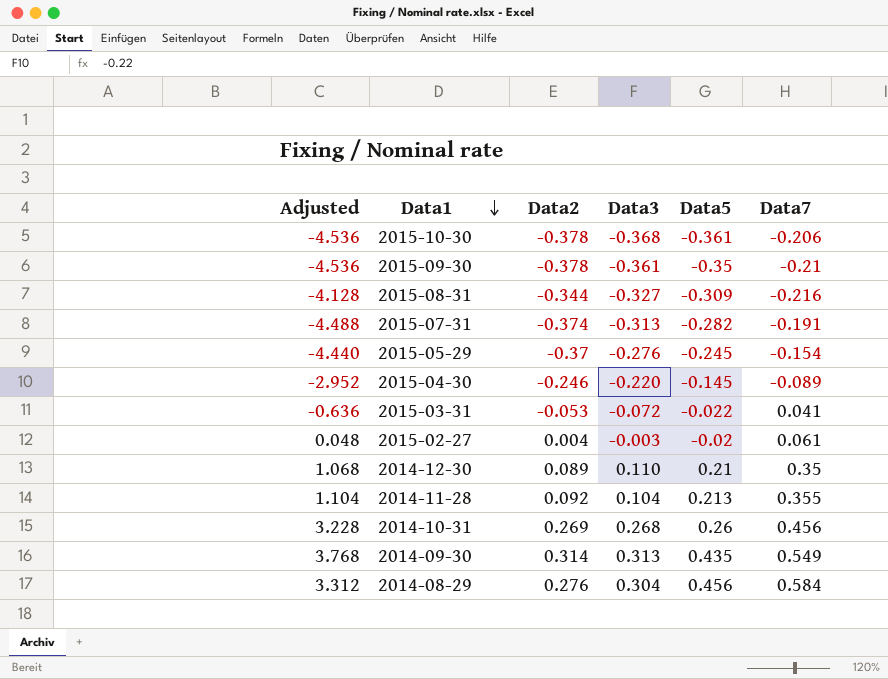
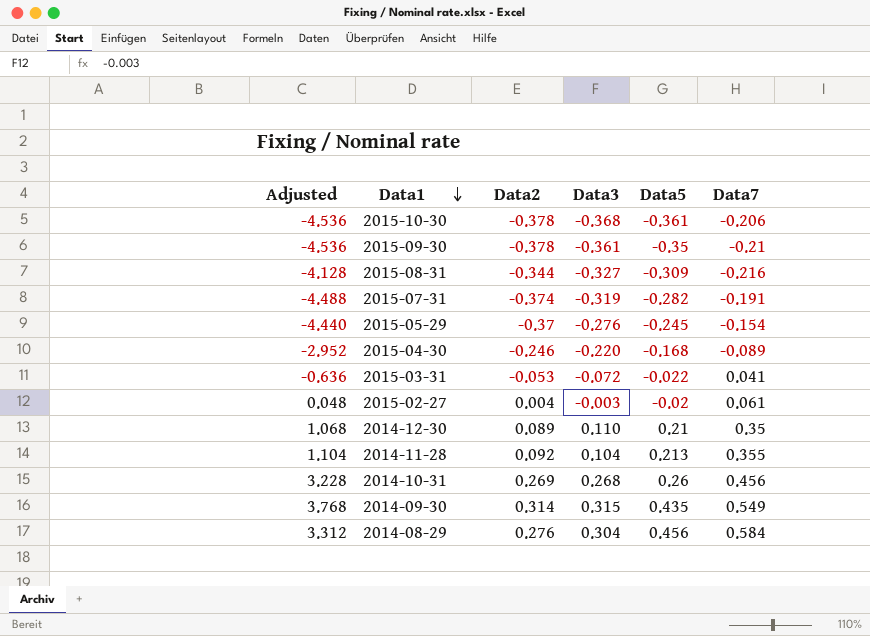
2015-07-31 | Data3: -0.313 -> -0.319
2015-04-30 | Data5: -0.145 -> -0.168
2014-09-30 | Data3: 0.313 -> 0.315

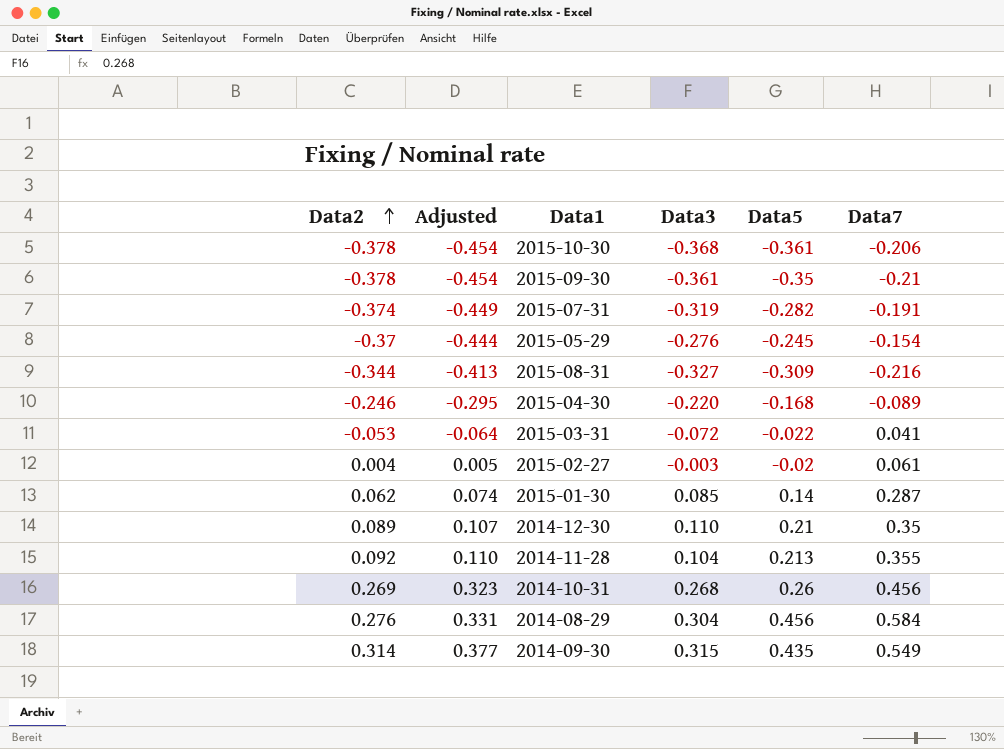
row order: Data1 descending -> Data2 ascending
column Data2 | position: 3 -> 1
column Adjusted | formula: [Data2] * 12 -> [Data2] * 1.2
row 2015-01-30: none -> 0.062 | 0.074 | 0.085 | 0.14 | 0.287

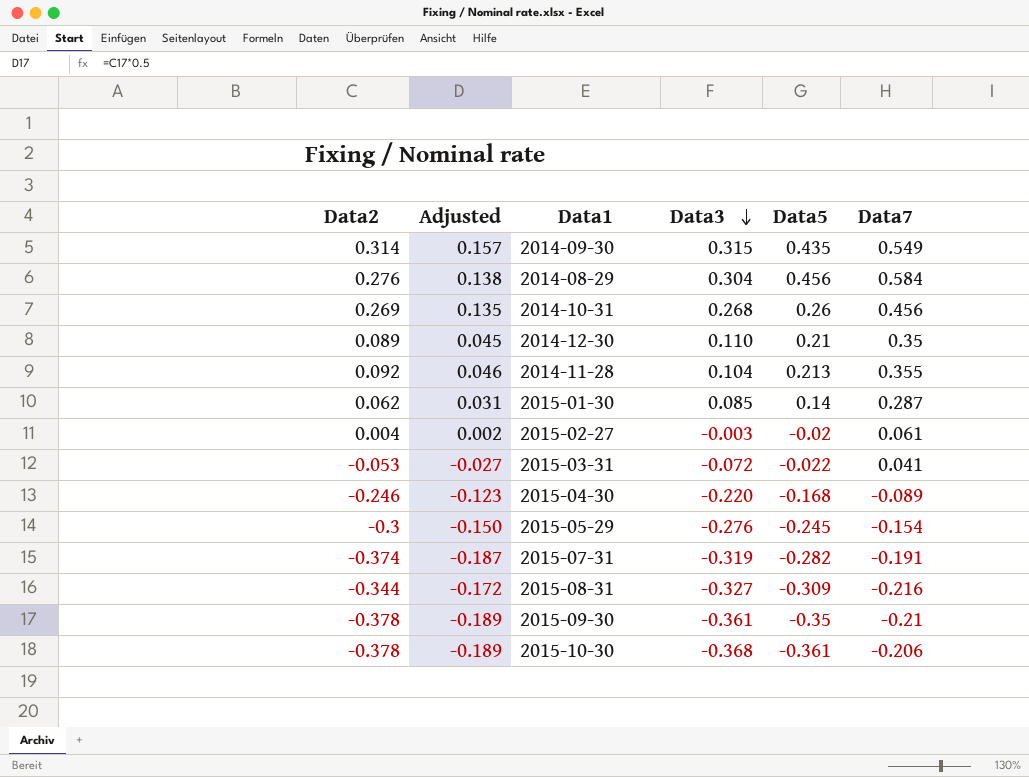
row order: Data2 ascending -> Data3 descending
column Adjusted | formula: [Data2] * 1.2 -> [Data2] * 0.5
2015-05-29 | Data2: -0.37 -> -0.3

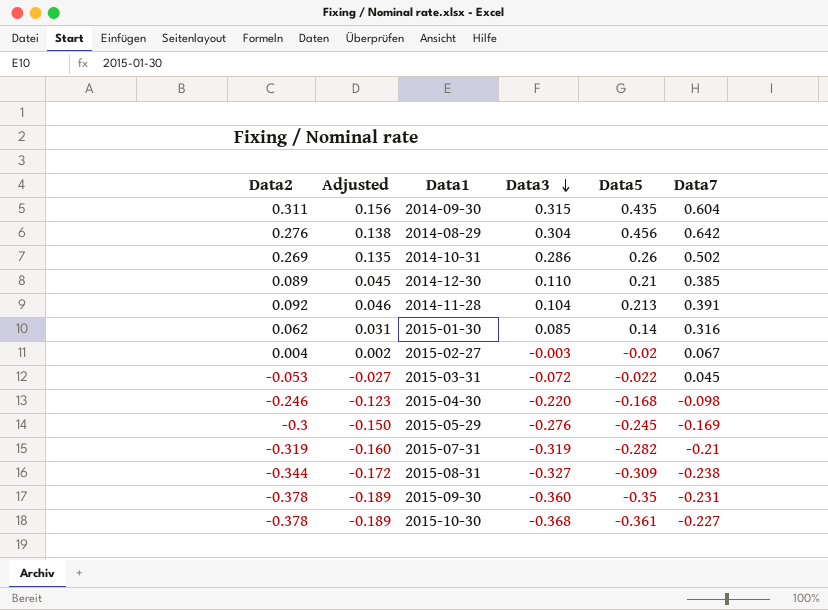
2014-09-30 | Data2: 0.314 -> 0.311
2014-09-30 | Adjusted: 0.157 -> 0.156
2014-09-30 | Data7: 0.549 -> 0.604
2014-08-29 | Data7: 0.584 -> 0.642
2014-10-31 | Data3: 0.268 -> 0.286
2014-10-31 | Data7: 0.456 -> 0.502
2014-12-30 | Data7: 0.35 -> 0.385
2014-11-28 | Data7: 0.355 -> 0.391
2015-01-30 | Data7: 0.287 -> 0.316
2015-02-27 | Data7: 0.061 -> 0.067
2015-03-31 | Data7: 0.041 -> 0.045
2015-04-30 | Data7: -0.089 -> -0.098
2015-05-29 | Data7: -0.154 -> -0.169
2015-07-31 | Data2: -0.374 -> -0.319
2015-07-31 | Adjusted: -0.187 -> -0.160
2015-07-31 | Data7: -0.191 -> -0.21
2015-08-31 | Data7: -0.216 -> -0.238
2015-09-30 | Data3: -0.361 -> -0.360
2015-09-30 | Data7: -0.21 -> -0.231
2015-10-30 | Data7: -0.206 -> -0.227

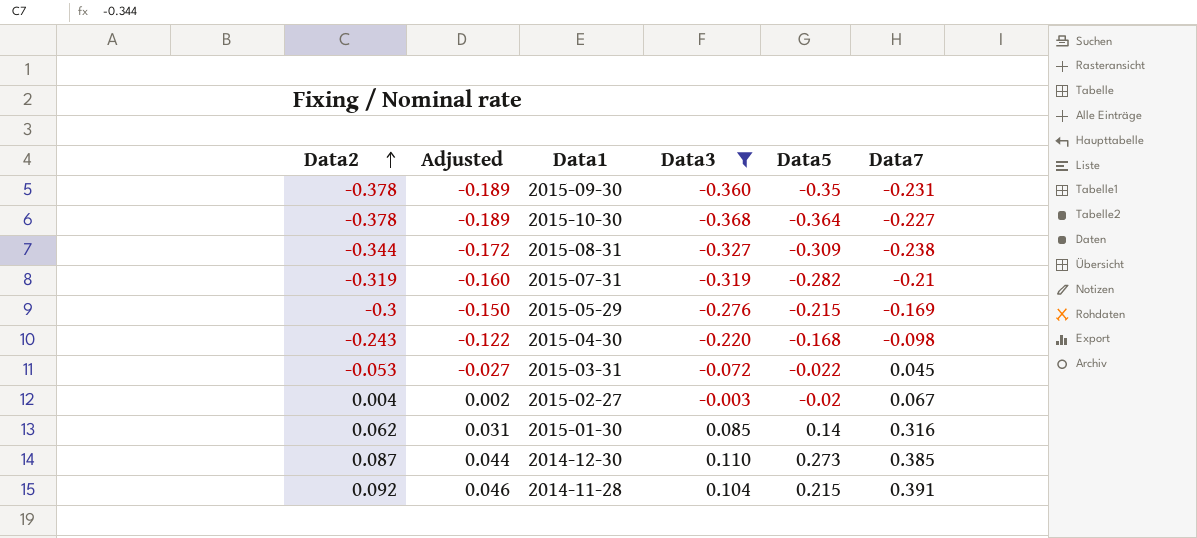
filter: none -> Data3 <= 0.110
row order: Data3 descending -> Data2 ascending
2015-10-30 | Data5: -0.361 -> -0.364
2015-05-29 | Data5: -0.245 -> -0.215
2015-04-30 | Data2: -0.246 -> -0.243
2015-04-30 | Adjusted: -0.123 -> -0.122
2014-12-30 | Data2: 0.089 -> 0.087
2014-12-30 | Adjusted: 0.045 -> 0.044
2014-12-30 | Data5: 0.21 -> 0.273
2014-11-28 | Data5: 0.213 -> 0.215

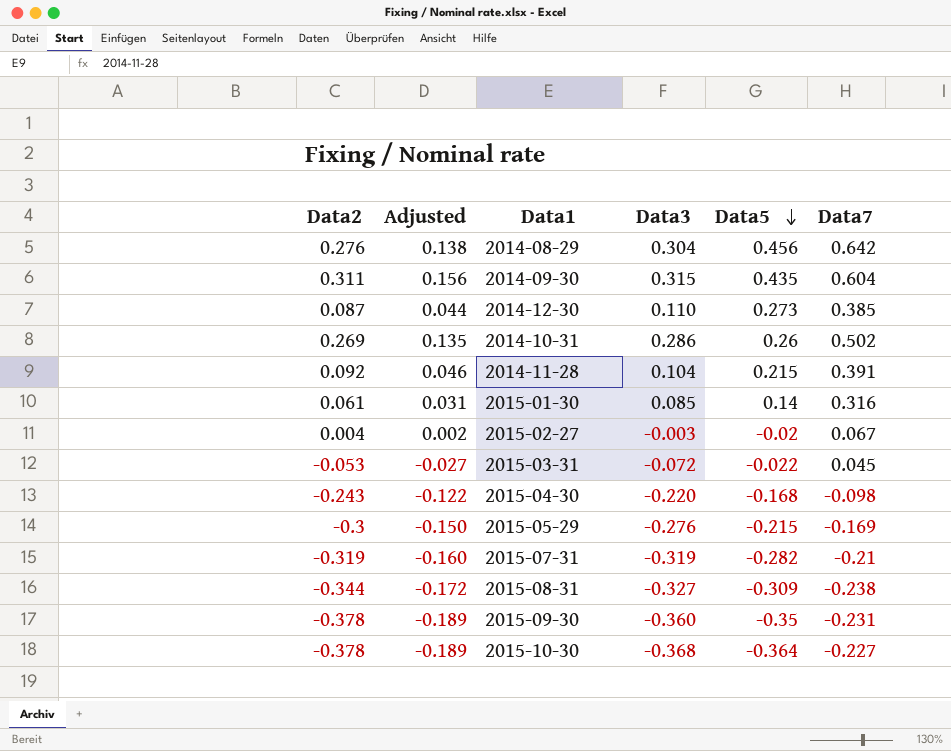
filter: Data3 <= 0.110 -> none
row order: Data2 ascending -> Data5 descending
2015-01-30 | Data2: 0.062 -> 0.061

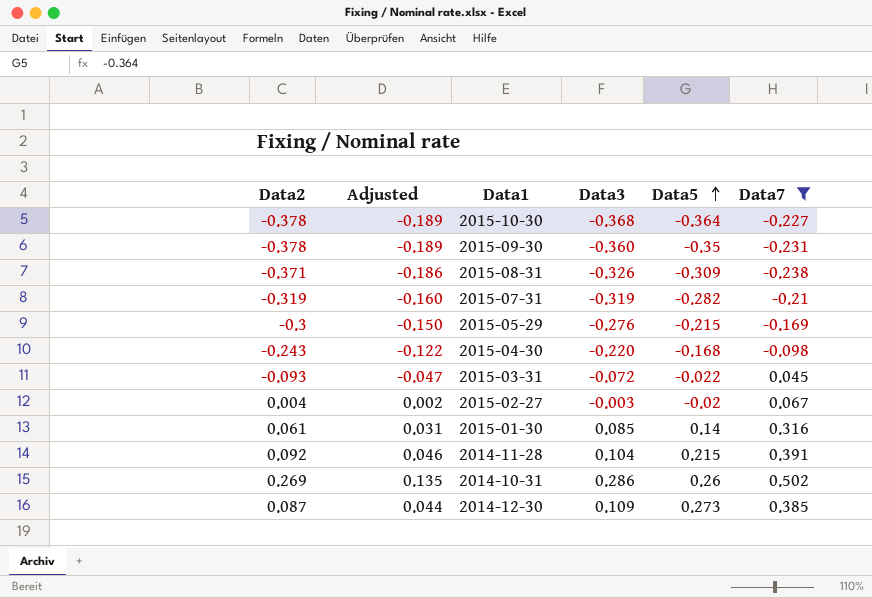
filter: none -> Data7 <= 0.502
row order: Data5 descending -> Data5 ascending
2015-08-31 | Data2: -0.344 -> -0.371
2015-08-31 | Adjusted: -0.172 -> -0.186
2015-08-31 | Data3: -0.327 -> -0.326
2015-03-31 | Data2: -0.053 -> -0.093
2015-03-31 | Adjusted: -0.027 -> -0.047
2014-12-30 | Data3: 0.110 -> 0.109

